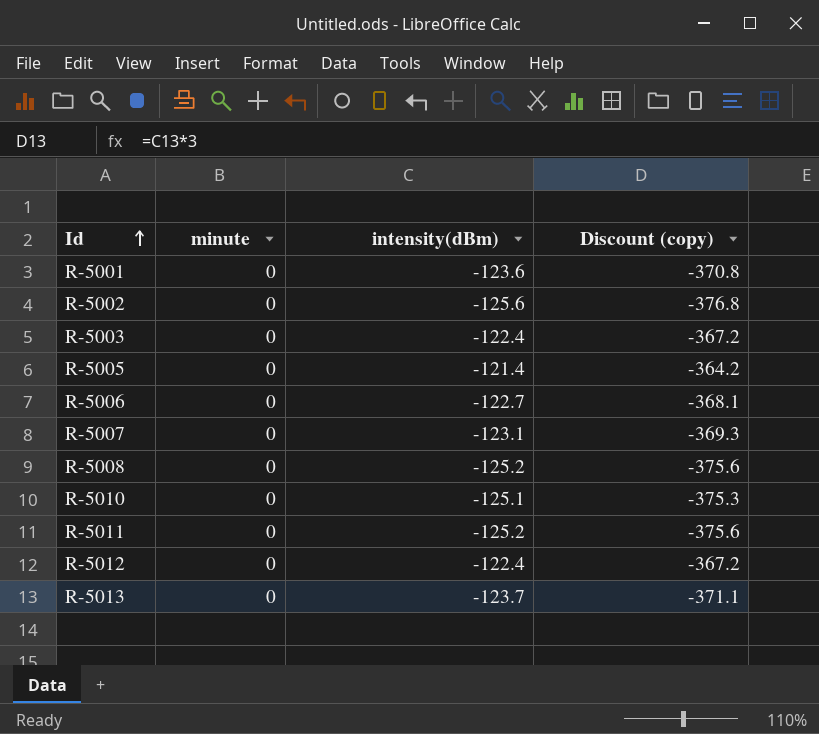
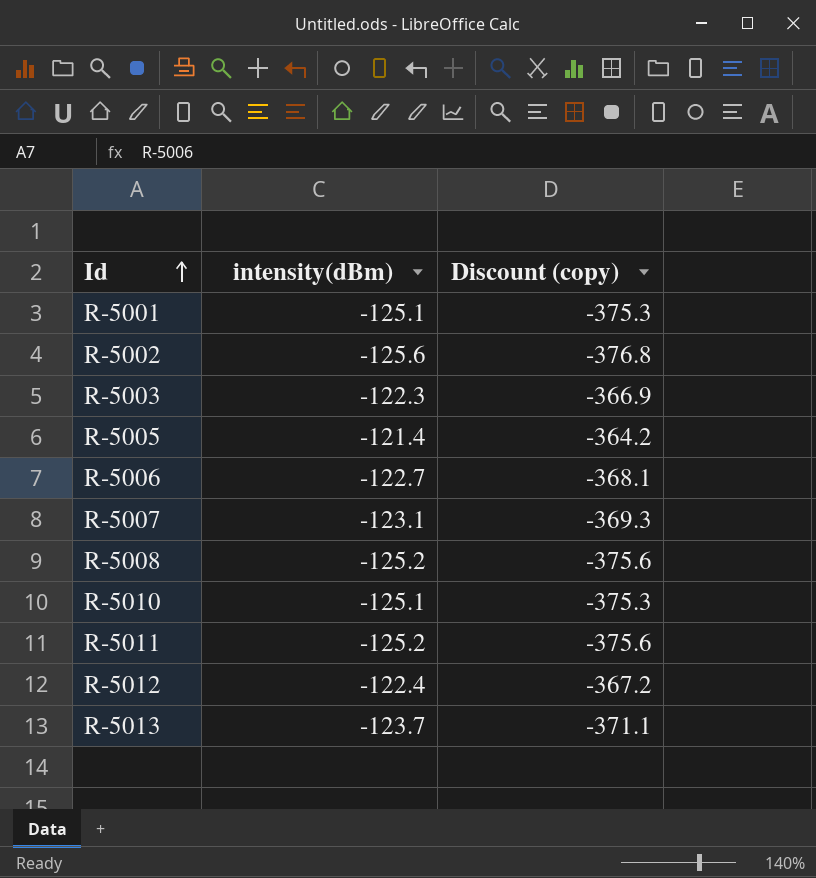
column minute | position: 2 -> none
R-5001 | intensity(dBm): -123.6 -> -125.1
R-5001 | Discount (copy): -370.8 -> -375.3
R-5003 | intensity(dBm): -122.4 -> -122.3
R-5003 | Discount (copy): -367.2 -> -366.9

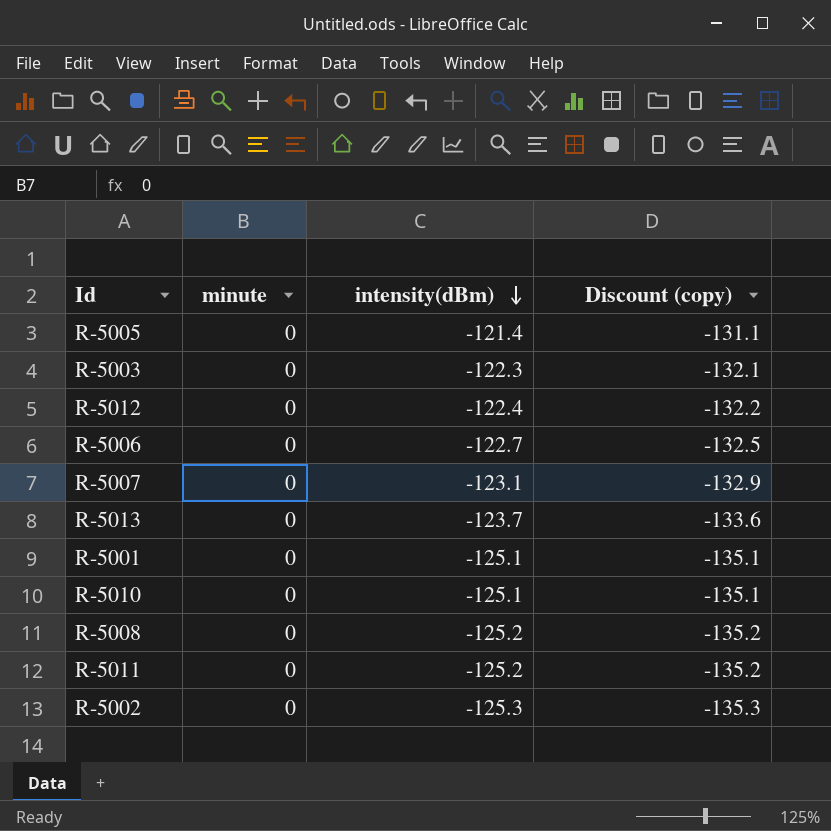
row order: Id ascending -> intensity(dBm) descending
column minute | position: none -> 2
column Discount (copy) | formula: [intensity(dBm)] * 3 -> [intensity(dBm)] * 1.08
R-5002 | intensity(dBm): -125.6 -> -125.3

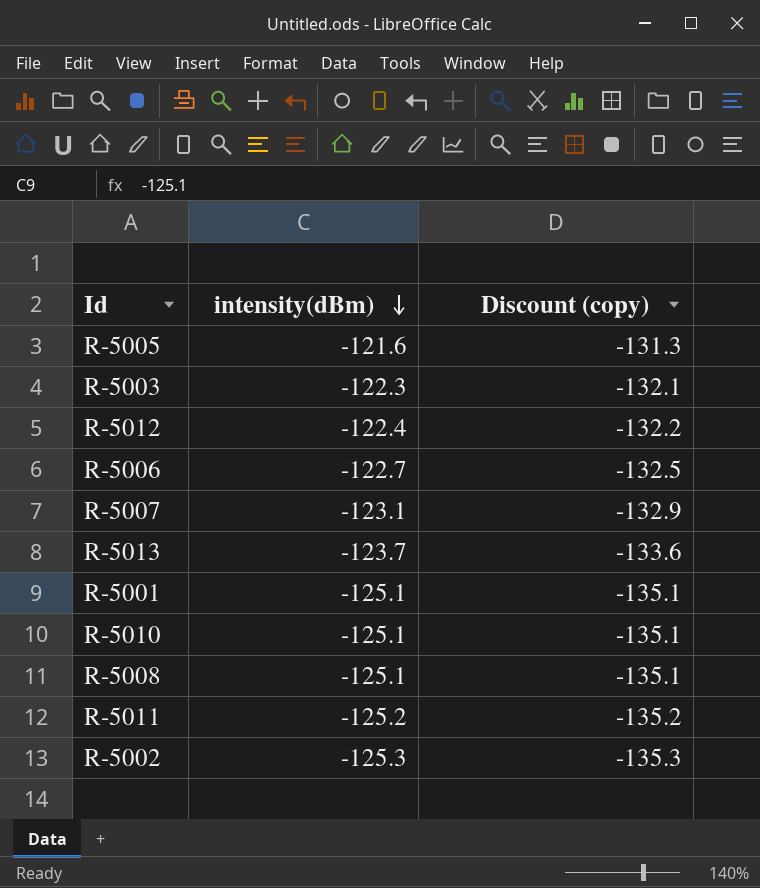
column minute | position: 2 -> none
R-5005 | intensity(dBm): -121.4 -> -121.6
R-5005 | Discount (copy): -131.1 -> -131.3
R-5008 | intensity(dBm): -125.2 -> -125.1
R-5008 | Discount (copy): -135.2 -> -135.1

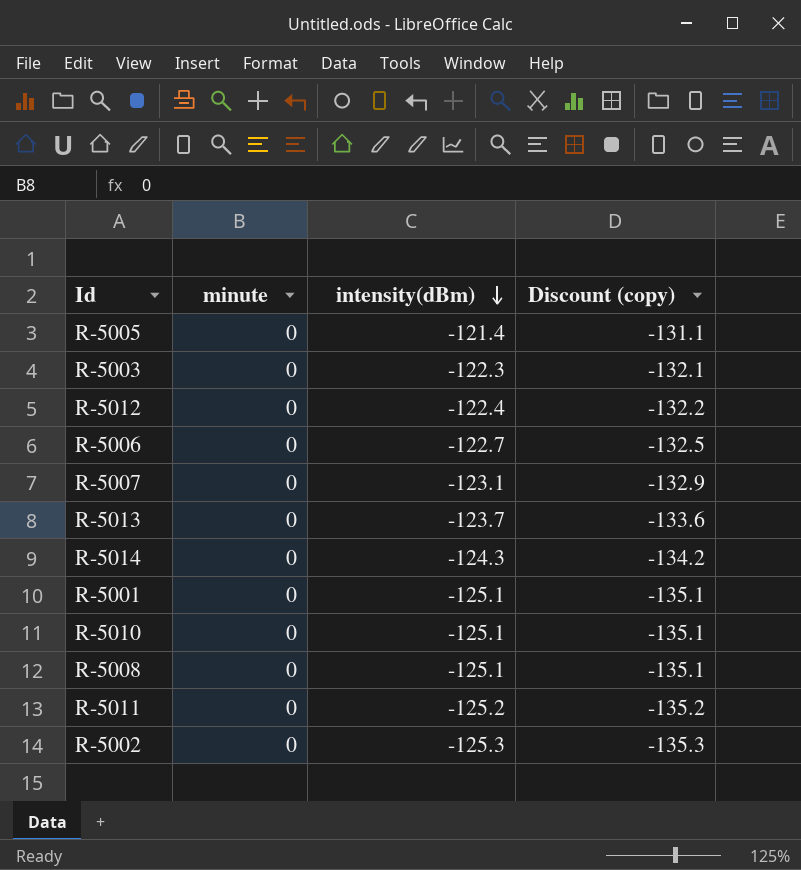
column minute | position: none -> 2
R-5005 | intensity(dBm): -121.6 -> -121.4
R-5005 | Discount (copy): -131.3 -> -131.1
row R-5014: none -> 0 | -124.3 | -134.2

